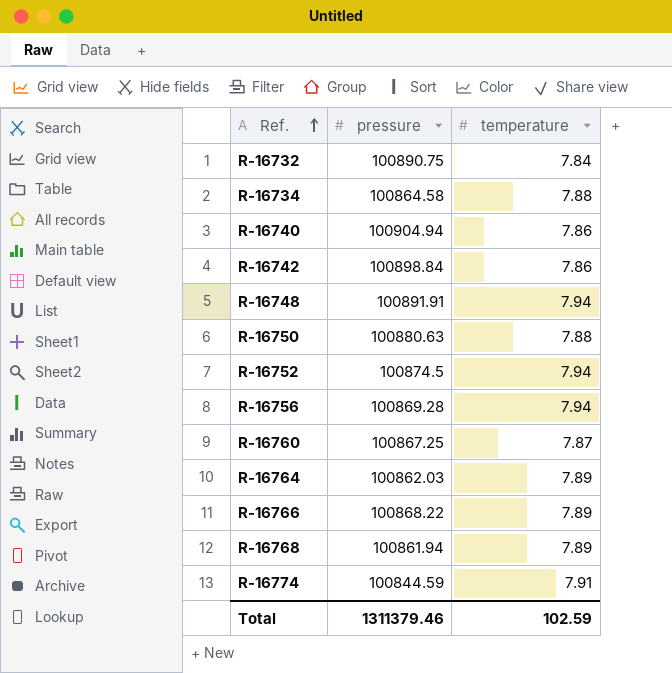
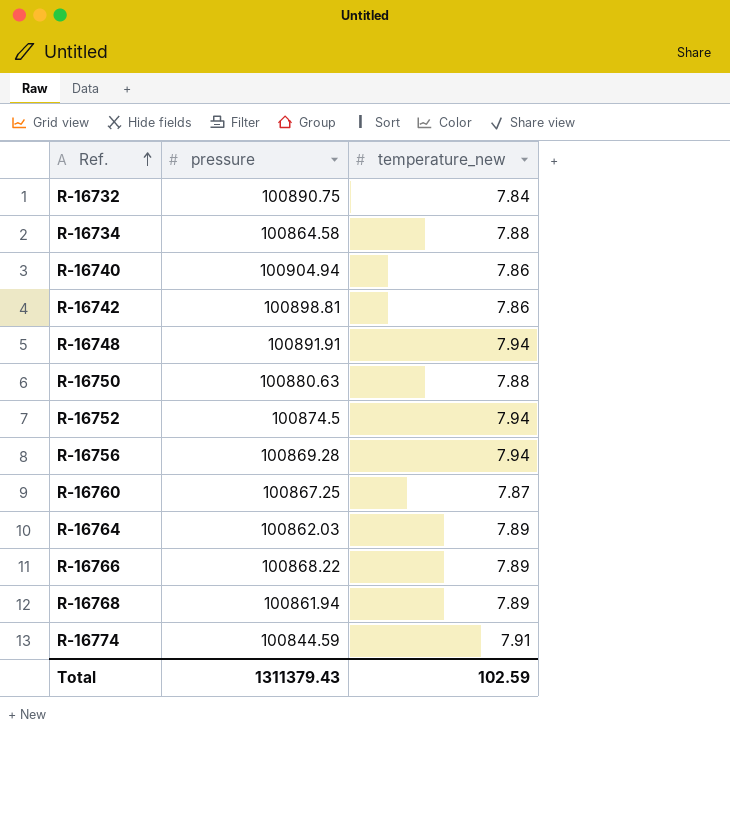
column name: temperature -> temperature_new
R-16742 | pressure: 100898.84 -> 100898.81
Total | pressure: 1311379.46 -> 1311379.43

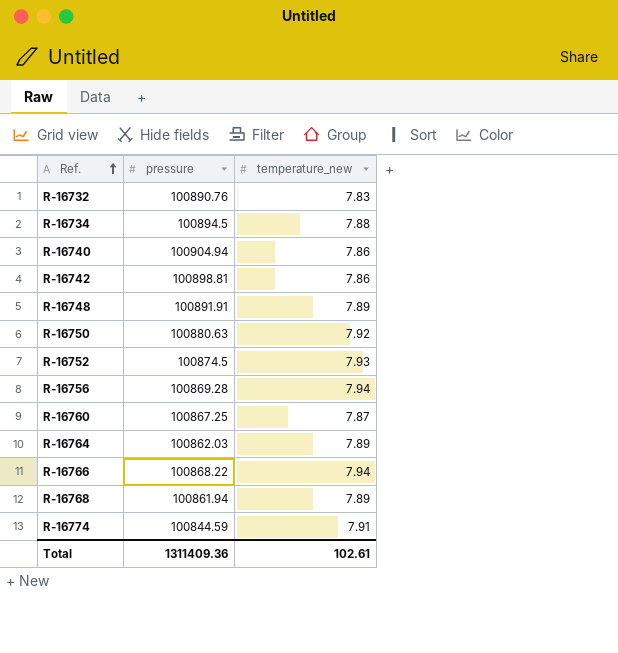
R-16732 | pressure: 100890.75 -> 100890.76
R-16732 | temperature_new: 7.84 -> 7.83
R-16734 | pressure: 100864.58 -> 100894.5
R-16748 | temperature_new: 7.94 -> 7.89
R-16750 | temperature_new: 7.88 -> 7.92
R-16752 | temperature_new: 7.94 -> 7.93
R-16766 | temperature_new: 7.89 -> 7.94
Total | pressure: 1311379.43 -> 1311409.36
Total | temperature_new: 102.59 -> 102.61

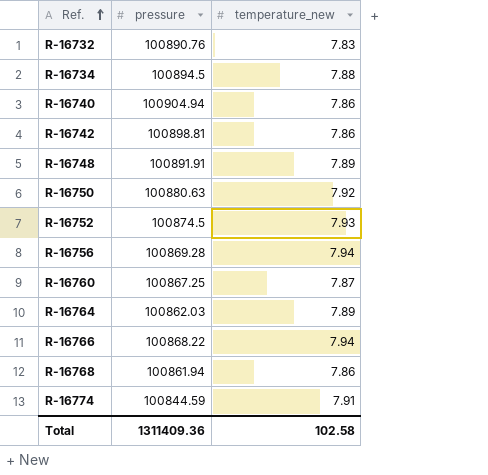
R-16768 | temperature_new: 7.89 -> 7.86
Total | temperature_new: 102.61 -> 102.58

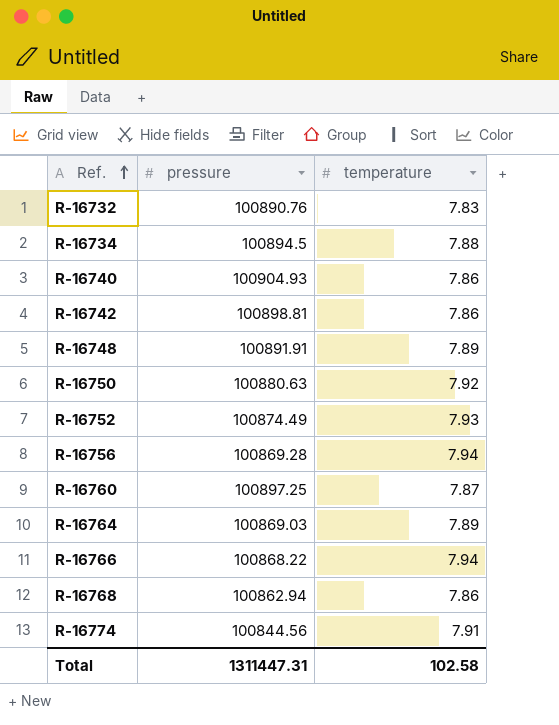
column name: temperature_new -> temperature
R-16740 | pressure: 100904.94 -> 100904.93
R-16752 | pressure: 100874.5 -> 100874.49
R-16760 | pressure: 100867.25 -> 100897.25
R-16764 | pressure: 100862.03 -> 100869.03
R-16768 | pressure: 100861.94 -> 100862.94
R-16774 | pressure: 100844.59 -> 100844.56
Total | pressure: 1311409.36 -> 1311447.31

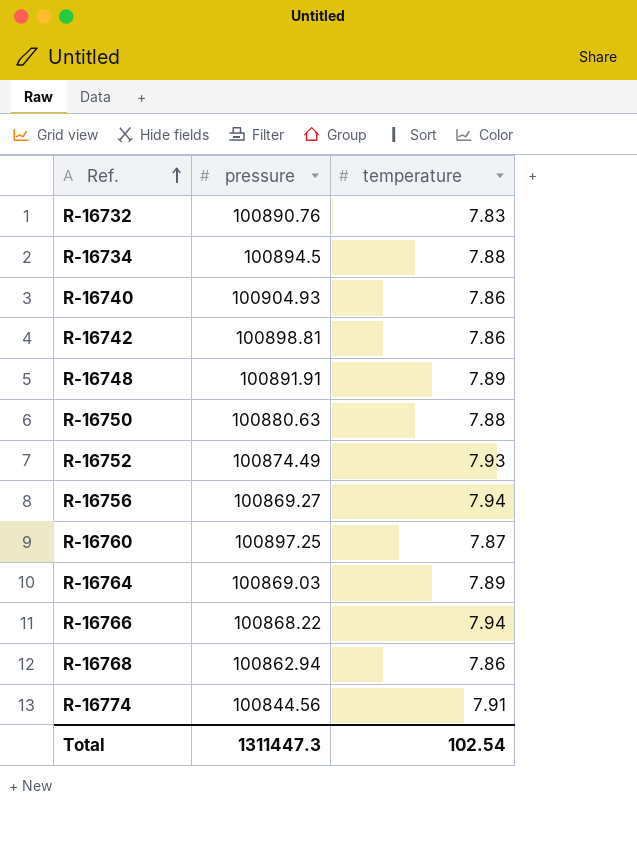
R-16750 | temperature: 7.92 -> 7.88
R-16756 | pressure: 100869.28 -> 100869.27
Total | pressure: 1311447.31 -> 1311447.3
Total | temperature: 102.58 -> 102.54

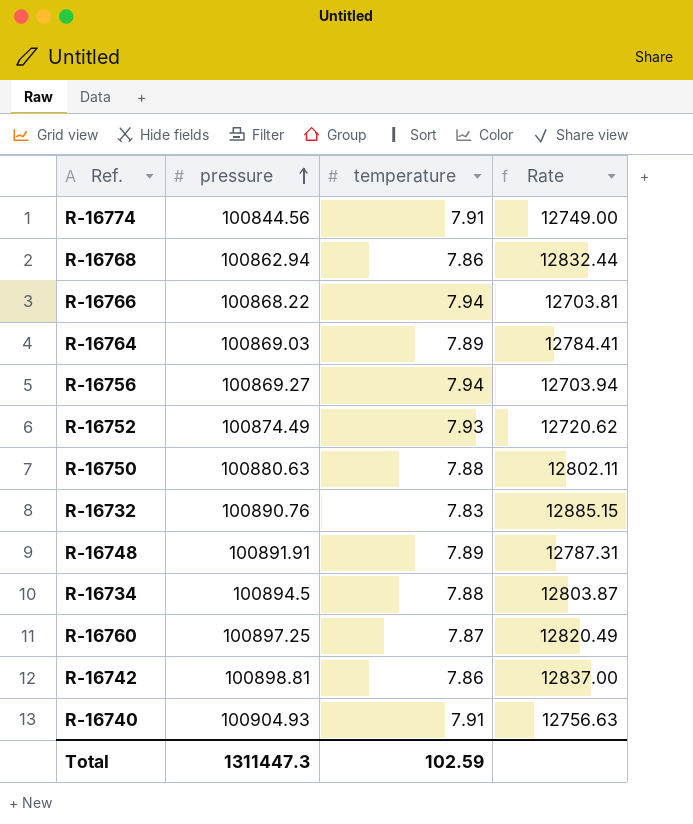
row order: Ref. ascending -> pressure ascending
column Rate | formula: none -> [pressure] / [temperature]
R-16740 | temperature: 7.86 -> 7.91
Total | temperature: 102.54 -> 102.59

